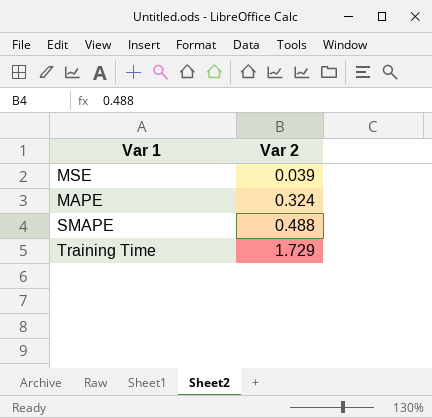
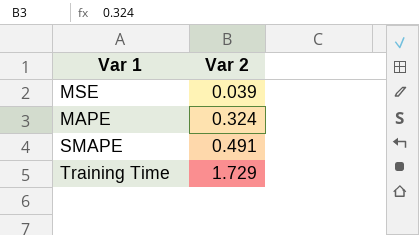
SMAPE | Var 2: 0.488 -> 0.491

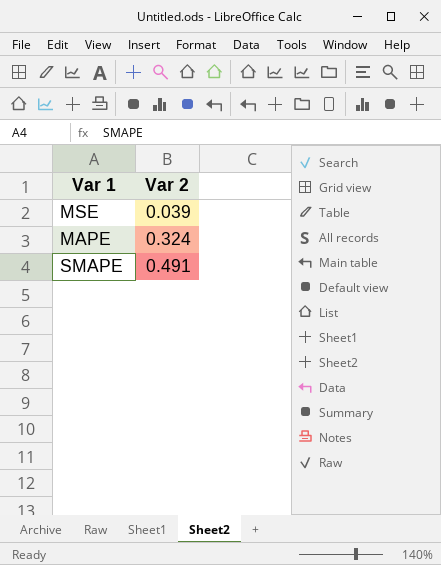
row Training Time: 1.729 -> none

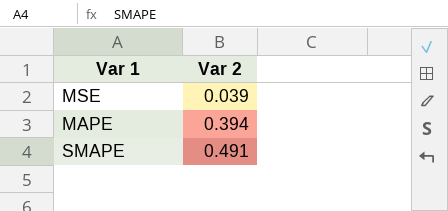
MAPE | Var 2: 0.324 -> 0.394

